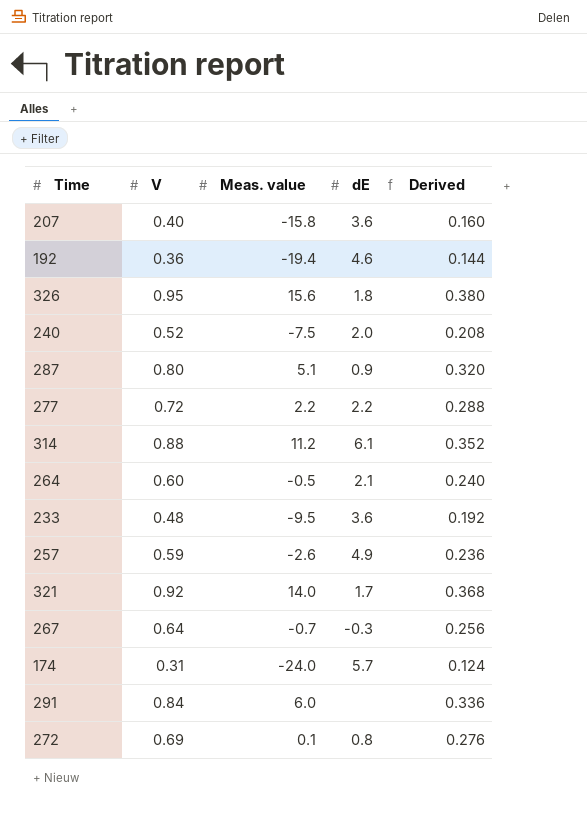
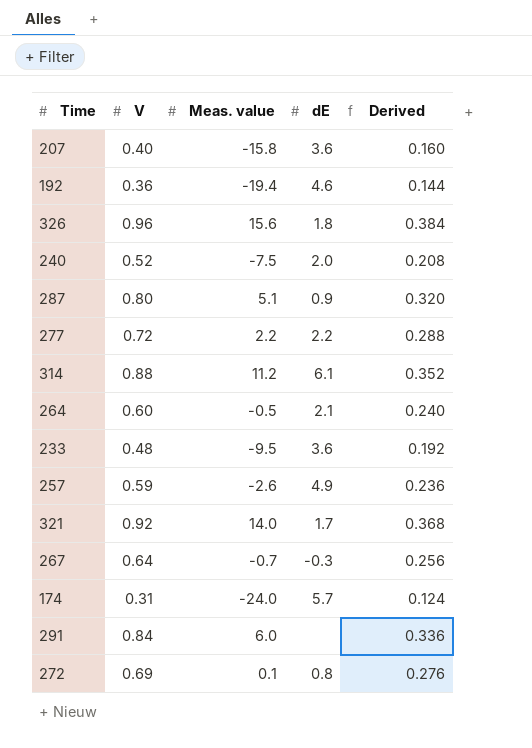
326 | V: 0.95 -> 0.96
326 | Derived: 0.380 -> 0.384

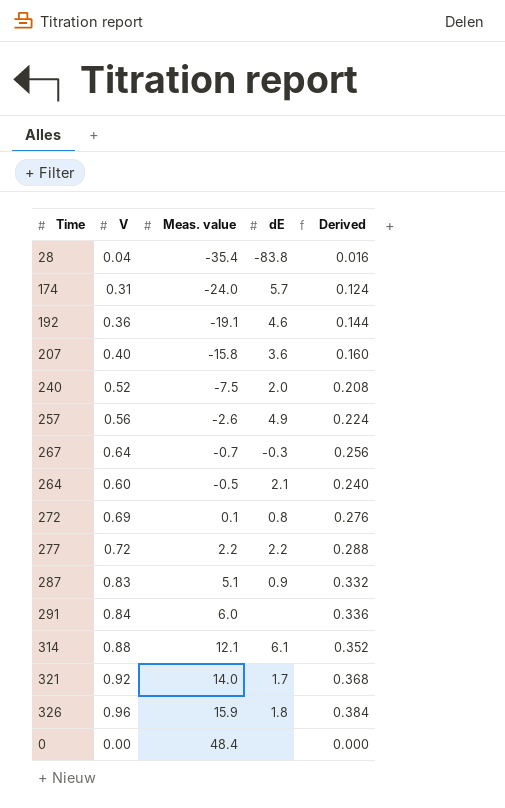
row order: none -> Meas. value ascending
row 233: 0.48 | -9.5 | 3.6 | 0.192 -> none
row 28: none -> 0.04 | -35.4 | -83.8 | 0.016
192 | Meas. value: -19.4 -> -19.1
257 | V: 0.59 -> 0.56
257 | Derived: 0.236 -> 0.224
287 | V: 0.80 -> 0.83
287 | Derived: 0.320 -> 0.332
314 | Meas. value: 11.2 -> 12.1
326 | Meas. value: 15.6 -> 15.9
row 0: none -> 0.00 | 48.4 | none | 0.000

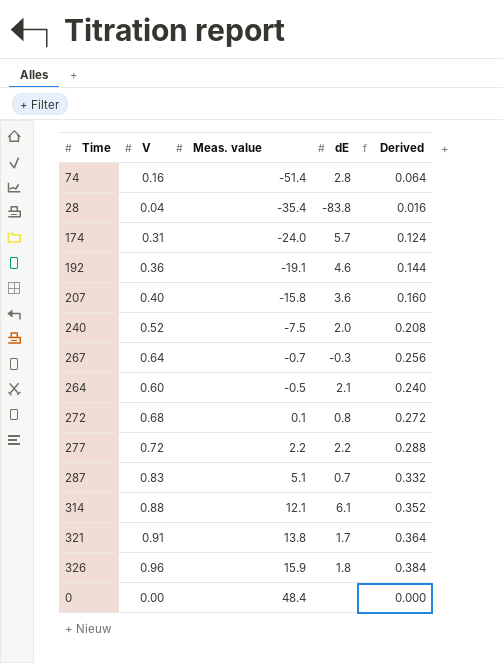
row 257: 0.56 | -2.6 | 4.9 | 0.224 -> none
row 291: 0.84 | 6.0 | none | 0.336 -> none
row 74: none -> 0.16 | -51.4 | 2.8 | 0.064
272 | V: 0.69 -> 0.68
272 | Derived: 0.276 -> 0.272
287 | dE: 0.9 -> 0.7
321 | V: 0.92 -> 0.91
321 | Meas. value: 14.0 -> 13.8
321 | Derived: 0.368 -> 0.364

